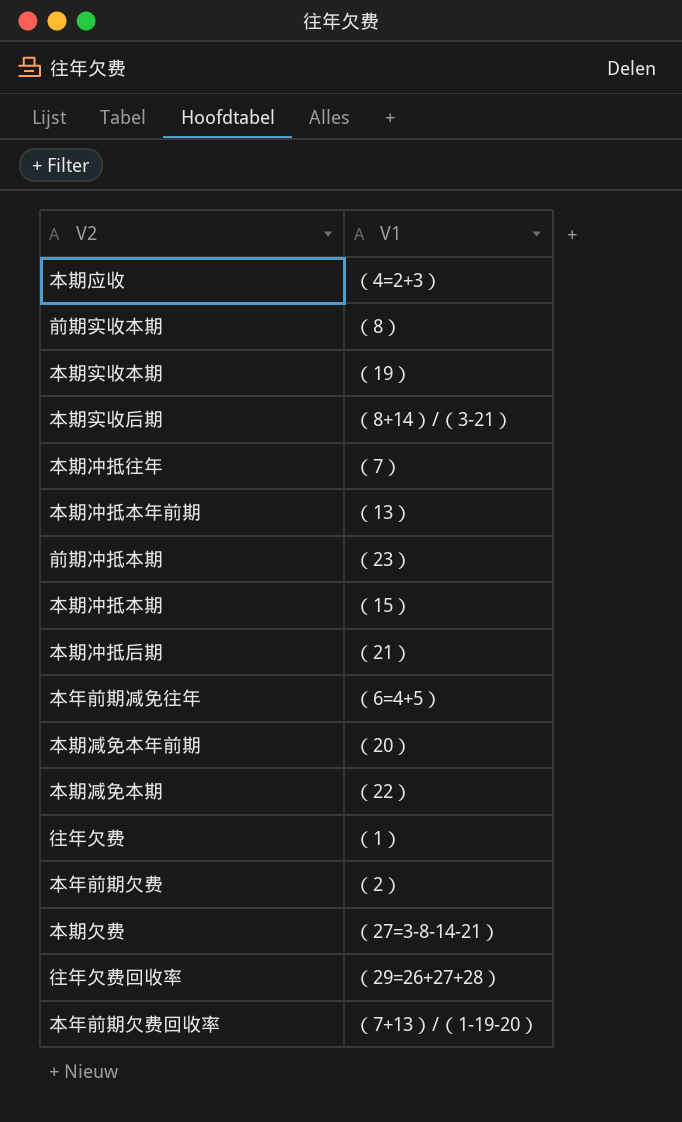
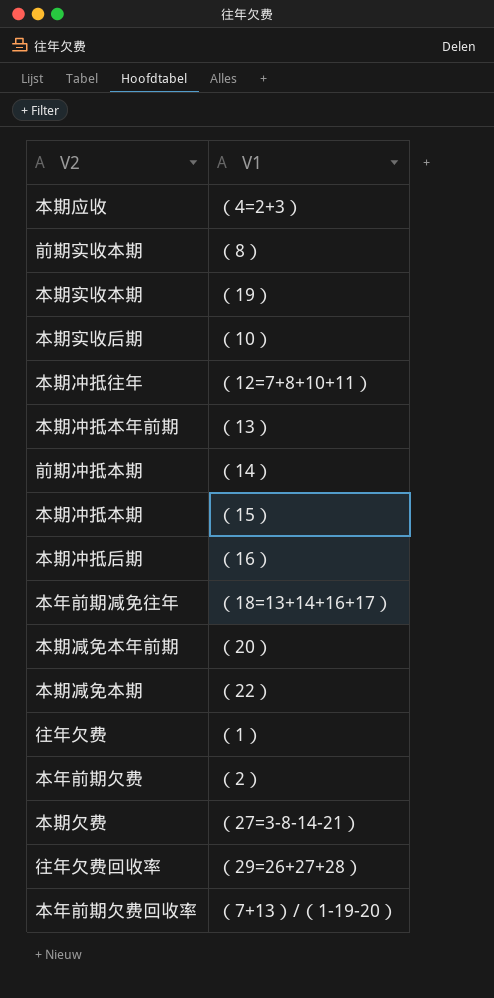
本期实收后期 | V1: （8+14）/（3-21） -> （10）
本期冲抵往年 | V1: （7） -> （12=7+8+10+11）
前期冲抵本期 | V1: （23） -> （14）
本期冲抵后期 | V1: （21） -> （16）
本年前期减免往年 | V1: （6=4+5） -> （18=13+14+16+17）

